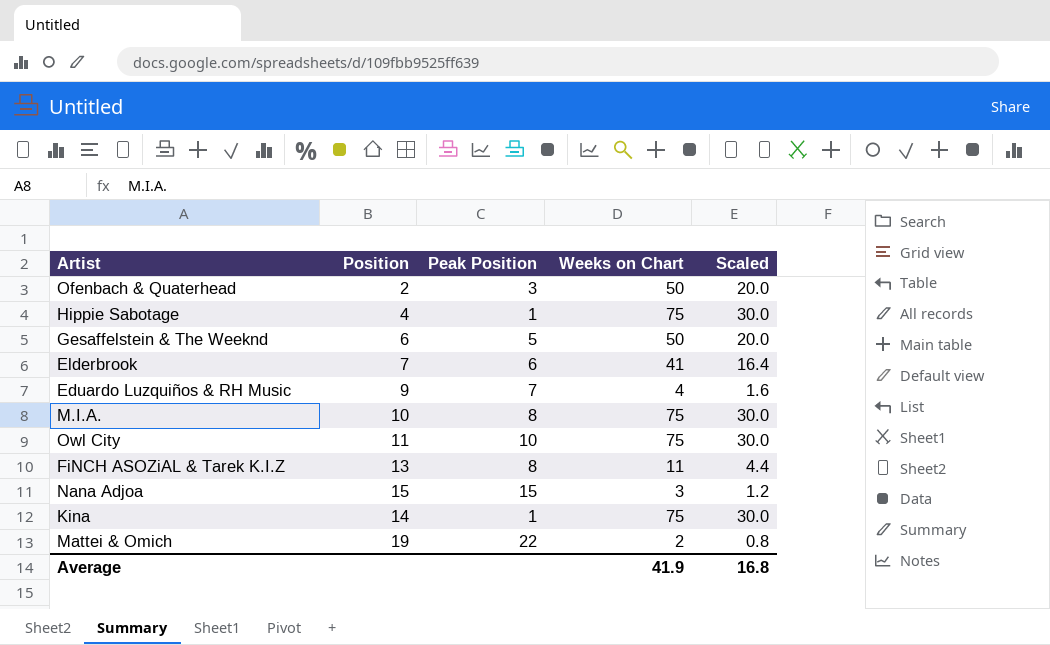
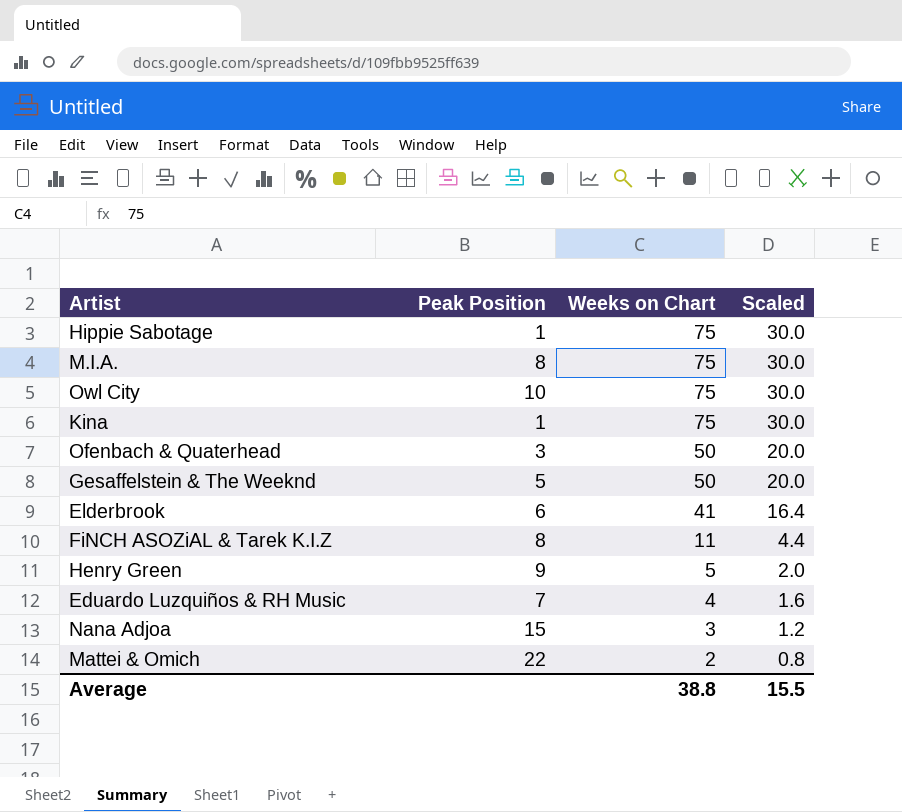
row order: none -> Weeks on Chart descending
column Position | position: 2 -> none
row Henry Green: none -> 9 | 5 | 2.0
Average | Weeks on Chart: 41.9 -> 38.8
Average | Scaled: 16.8 -> 15.5

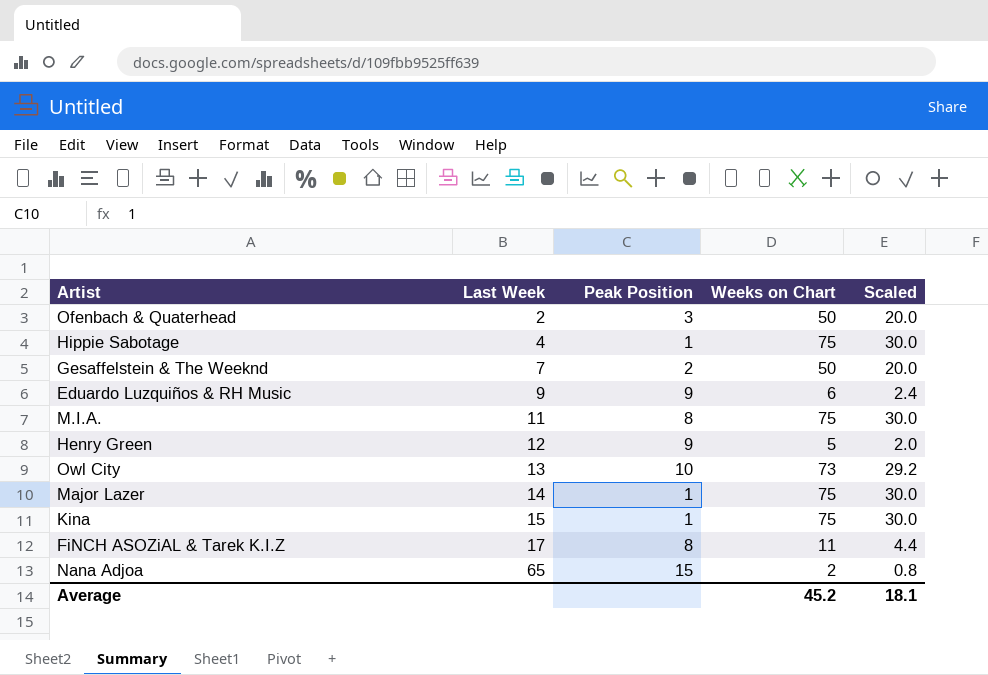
row order: Weeks on Chart descending -> Last Week ascending
column Last Week | position: none -> 2
row Elderbrook: 6 | 41 | 16.4 -> none
row Mattei & Omich: 22 | 2 | 0.8 -> none
Gesaffelstein & The Weeknd | Peak Position: 5 -> 2
Eduardo Luzquiños & RH Music | Peak Position: 7 -> 9
Eduardo Luzquiños & RH Music | Weeks on Chart: 4 -> 6
Eduardo Luzquiños & RH Music | Scaled: 1.6 -> 2.4
Owl City | Weeks on Chart: 75 -> 73
Owl City | Scaled: 30.0 -> 29.2
row Major Lazer: none -> 14 | 1 | 75 | 30.0
Nana Adjoa | Weeks on Chart: 3 -> 2
Nana Adjoa | Scaled: 1.2 -> 0.8
Average | Weeks on Chart: 38.8 -> 45.2
Average | Scaled: 15.5 -> 18.1

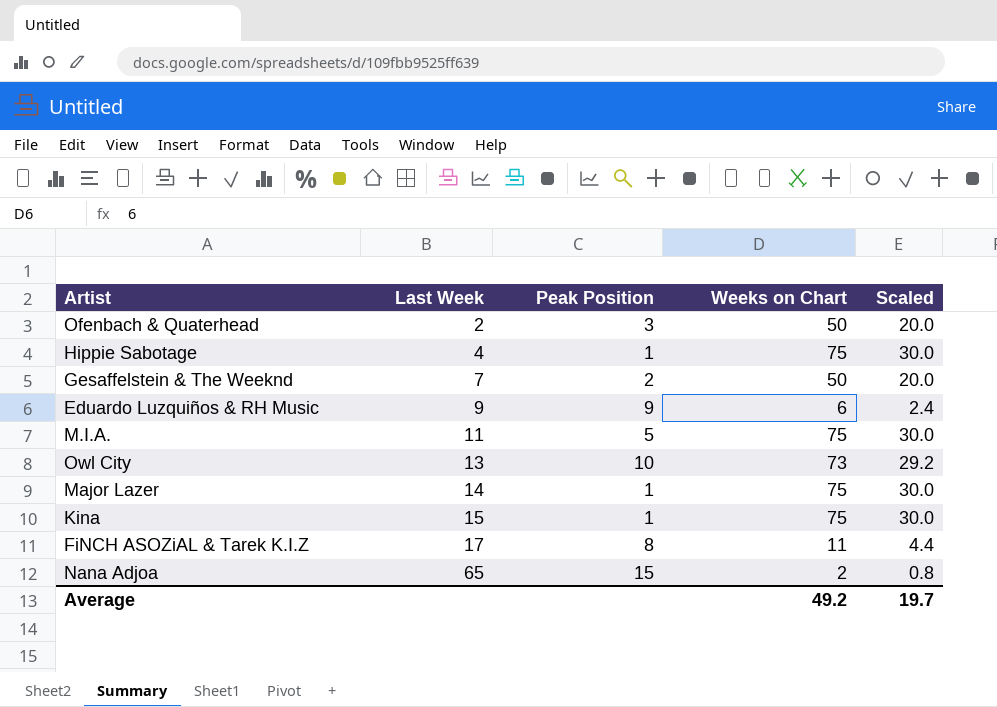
row Henry Green: 12 | 9 | 5 | 2.0 -> none
M.I.A. | Peak Position: 8 -> 5
Average | Weeks on Chart: 45.2 -> 49.2
Average | Scaled: 18.1 -> 19.7

